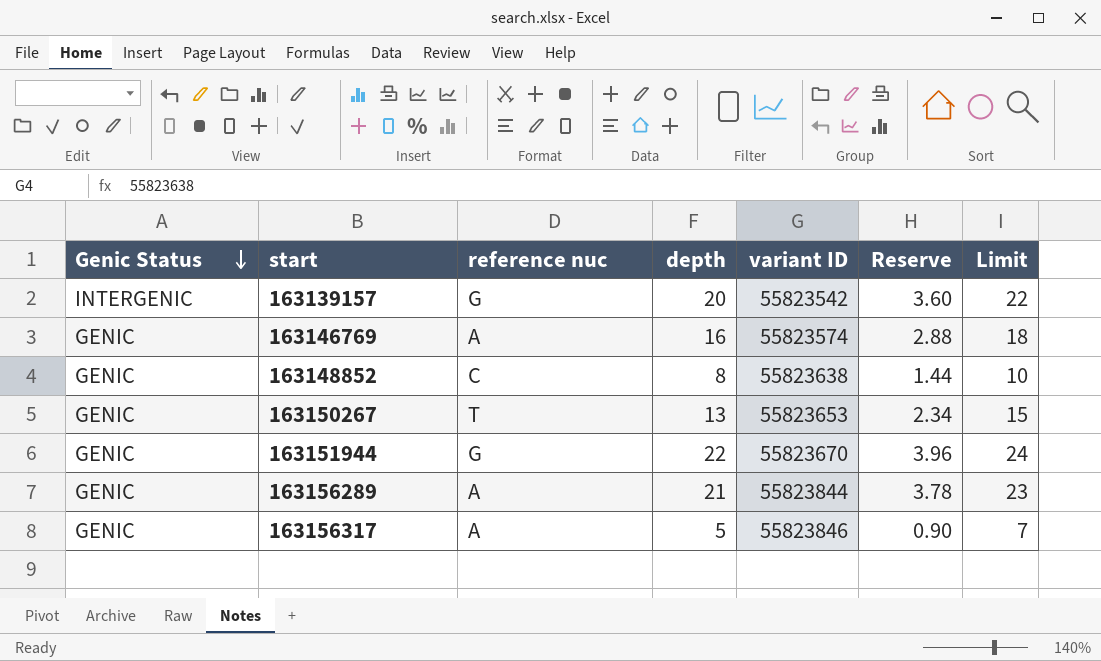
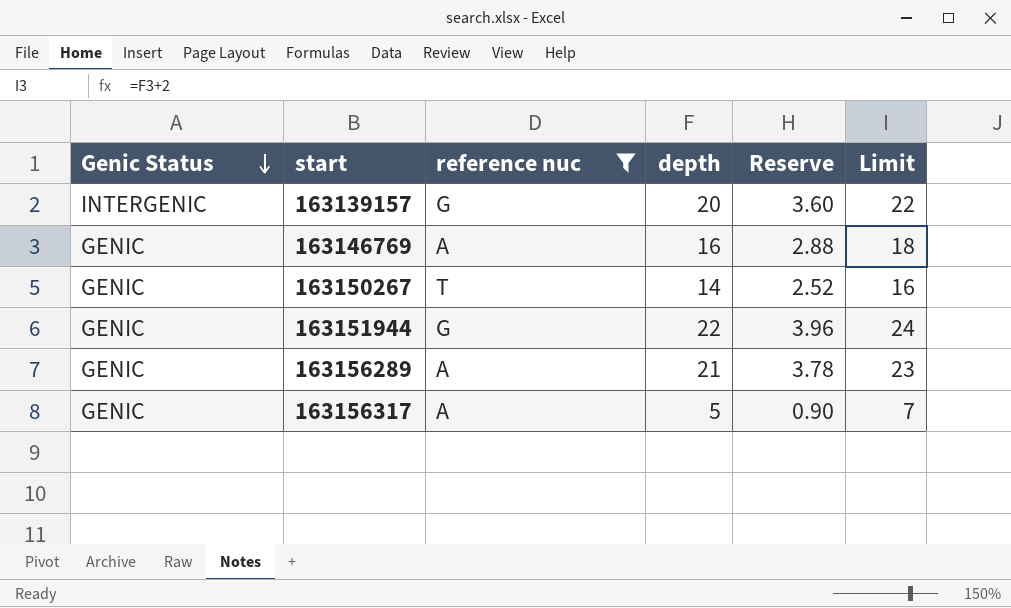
filter: none -> reference nuc != C
column variant ID | position: 5 -> none
163150267 | depth: 13 -> 14
163150267 | Reserve: 2.34 -> 2.52
163150267 | Limit: 15 -> 16

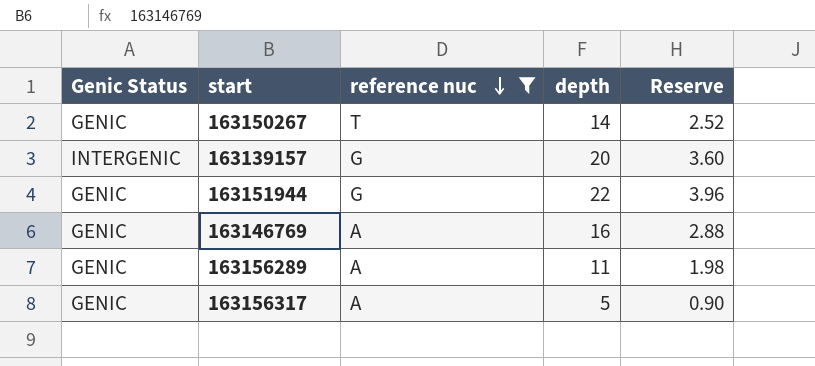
row order: Genic Status descending -> reference nuc descending
column Limit | formula: [depth] + 2 -> none
163156289 | depth: 21 -> 11
163156289 | Reserve: 3.78 -> 1.98

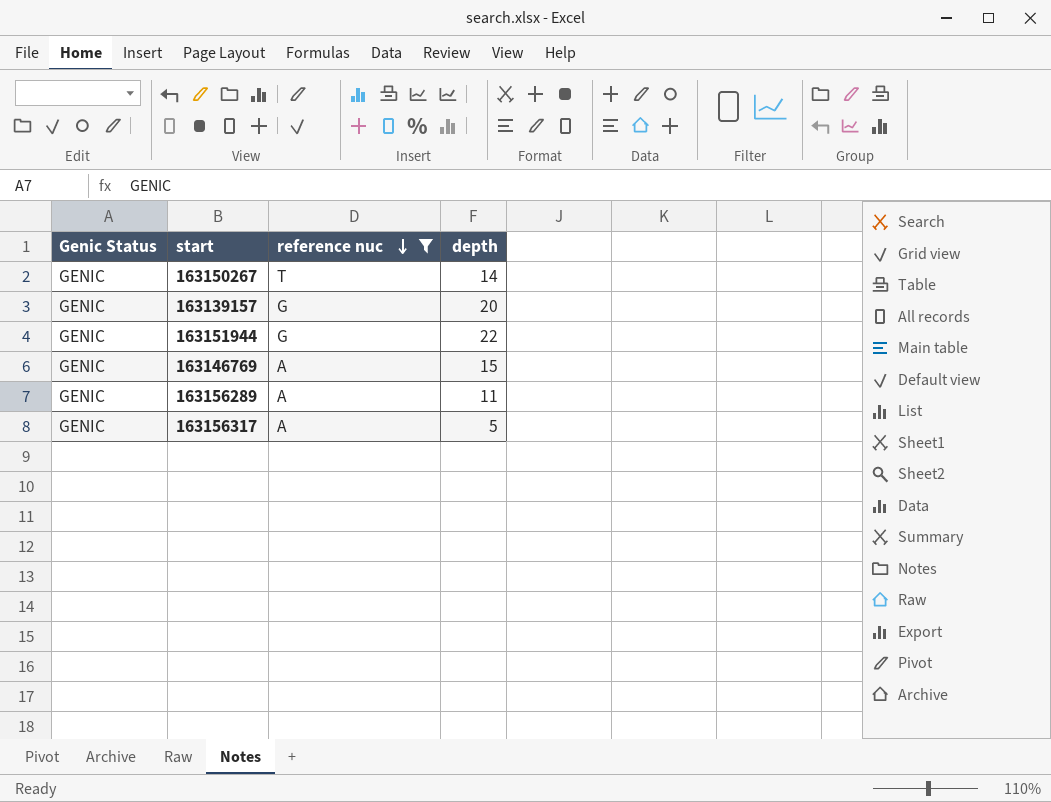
column Reserve | formula: [depth] * 0.18 -> none
163139157 | Genic Status: INTERGENIC -> GENIC
163146769 | depth: 16 -> 15

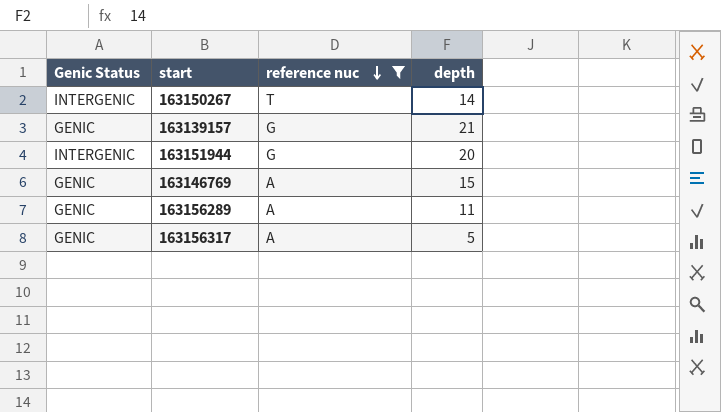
163150267 | Genic Status: GENIC -> INTERGENIC
163139157 | depth: 20 -> 21
163151944 | Genic Status: GENIC -> INTERGENIC
163151944 | depth: 22 -> 20

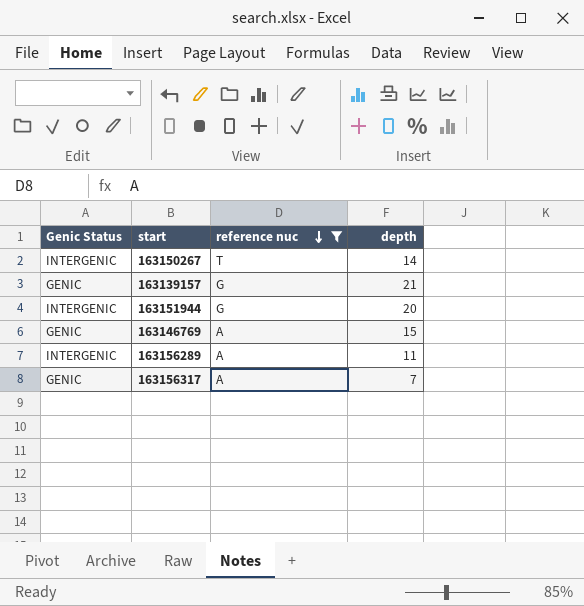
163156289 | Genic Status: GENIC -> INTERGENIC
163156317 | depth: 5 -> 7

